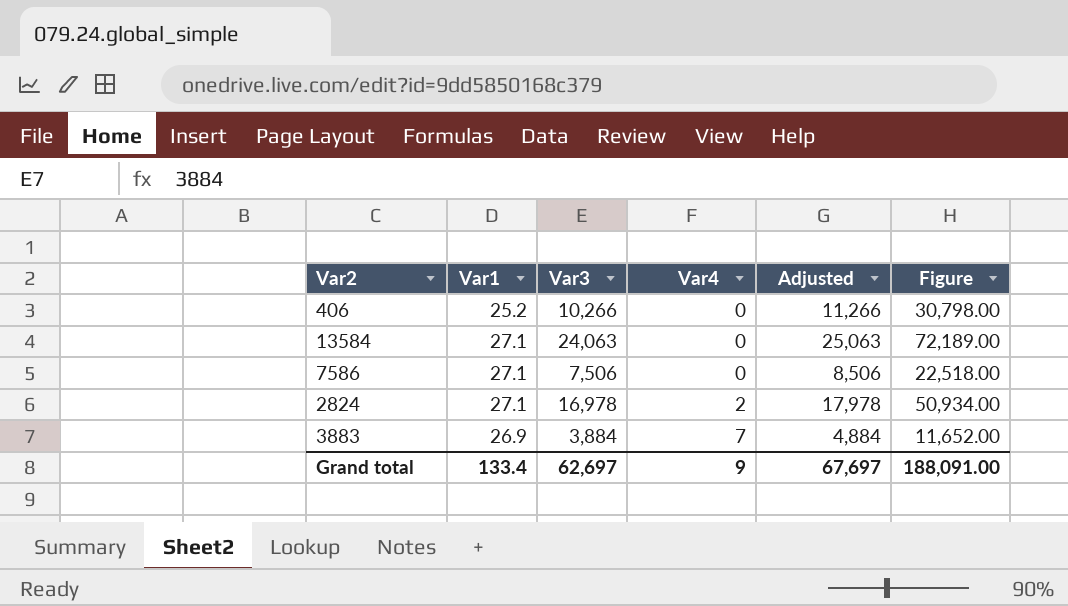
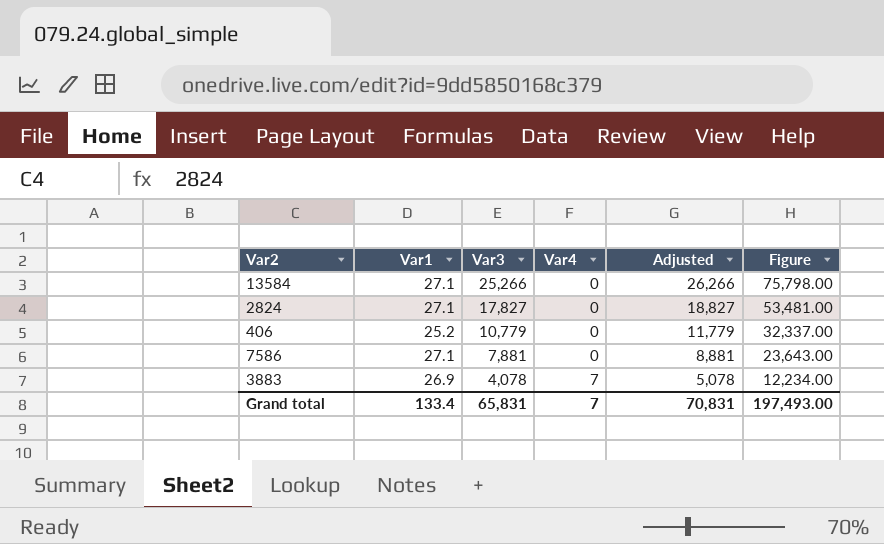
row order: Var4 ascending -> Var3 descending
13584 | Var3: 24,063 -> 25,266
13584 | Adjusted: 25,063 -> 26,266
13584 | Figure: 72,189.00 -> 75,798.00
2824 | Var3: 16,978 -> 17,827
2824 | Var4: 2 -> 0
2824 | Adjusted: 17,978 -> 18,827
2824 | Figure: 50,934.00 -> 53,481.00
406 | Var3: 10,266 -> 10,779
406 | Adjusted: 11,266 -> 11,779
406 | Figure: 30,798.00 -> 32,337.00
7586 | Var3: 7,506 -> 7,881
7586 | Adjusted: 8,506 -> 8,881
7586 | Figure: 22,518.00 -> 23,643.00
3883 | Var3: 3,884 -> 4,078
3883 | Adjusted: 4,884 -> 5,078
3883 | Figure: 11,652.00 -> 12,234.00
Grand total | Var3: 62,697 -> 65,831
Grand total | Var4: 9 -> 7
Grand total | Adjusted: 67,697 -> 70,831
Grand total | Figure: 188,091.00 -> 197,493.00

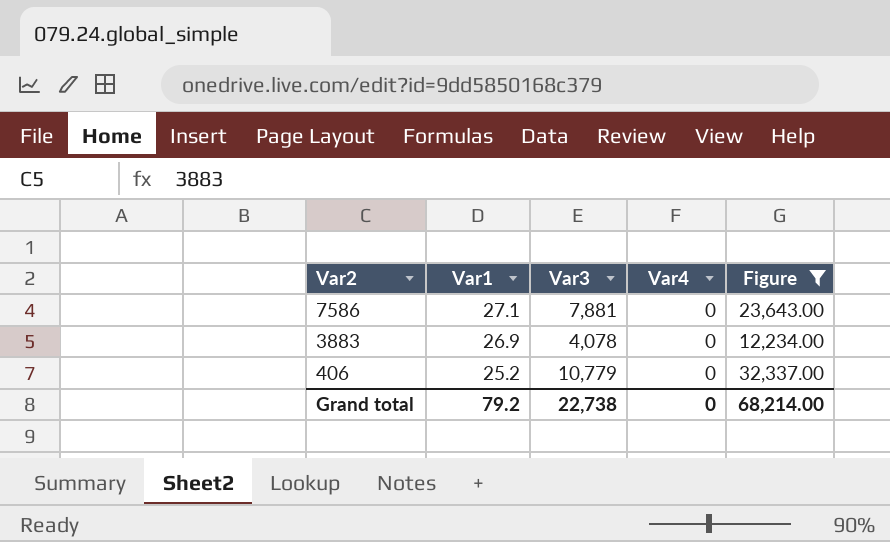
filter: none -> Figure <= 32,337.00
row order: Var3 descending -> Var2 descending
column Adjusted | formula: [Var3] + 1000 -> none
3883 | Var4: 7 -> 0
Grand total | Var1: 133.4 -> 79.2
Grand total | Var3: 65,831 -> 22,738
Grand total | Var4: 7 -> 0
Grand total | Figure: 197,493.00 -> 68,214.00

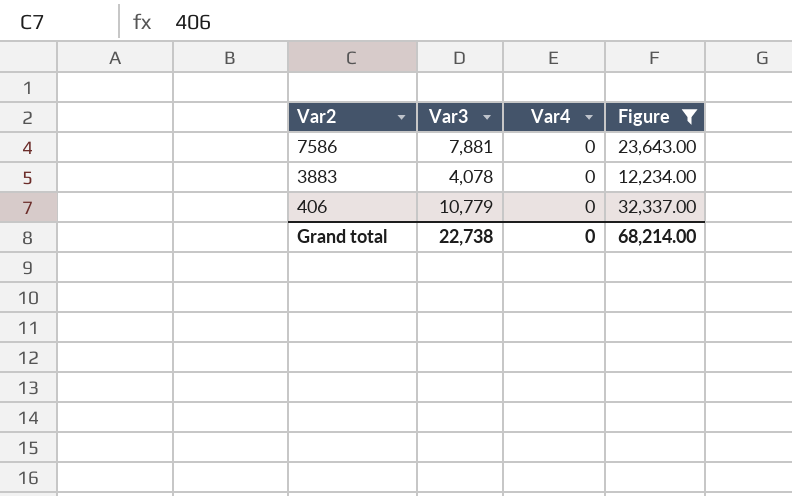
column Var1 | position: 2 -> none

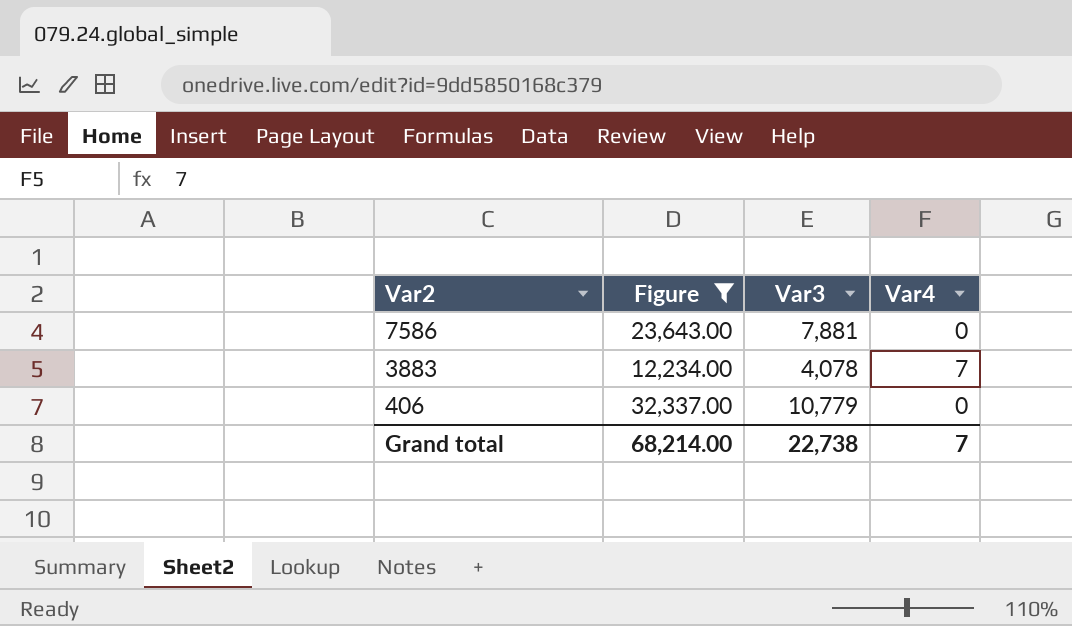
column Figure | position: 4 -> 2
3883 | Var4: 0 -> 7
Grand total | Var4: 0 -> 7

